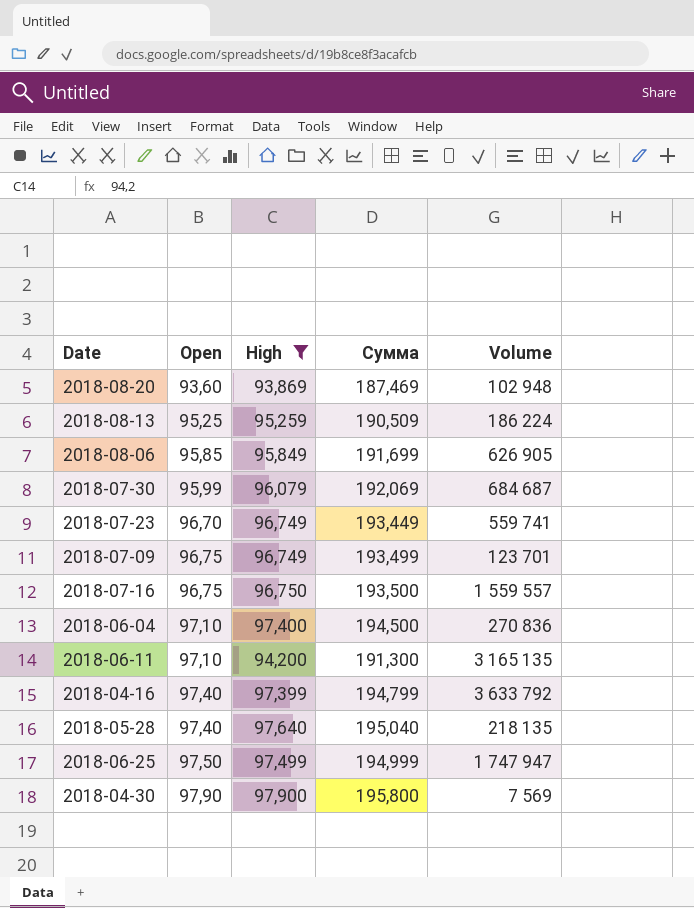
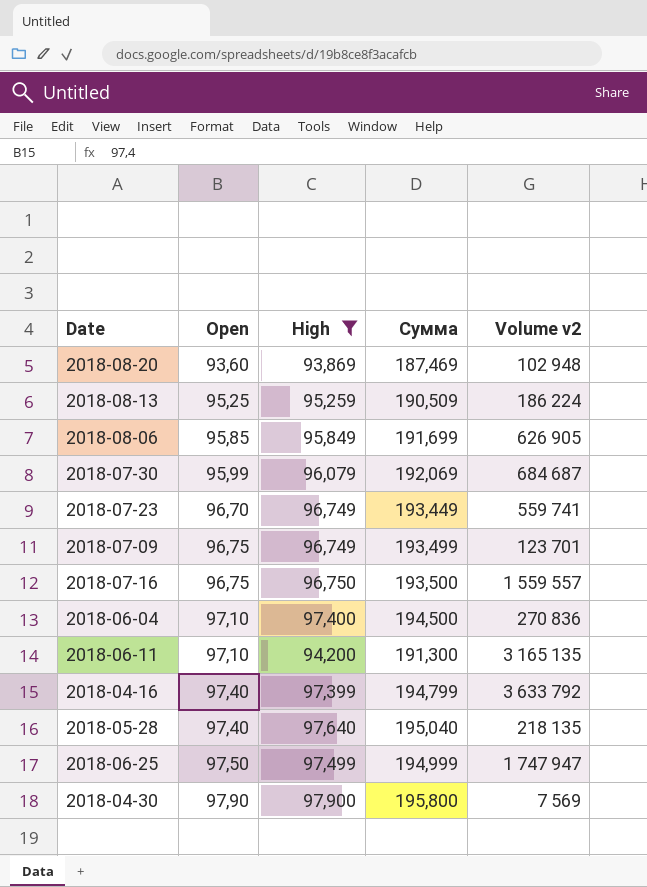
column name: Volume -> Volume v2

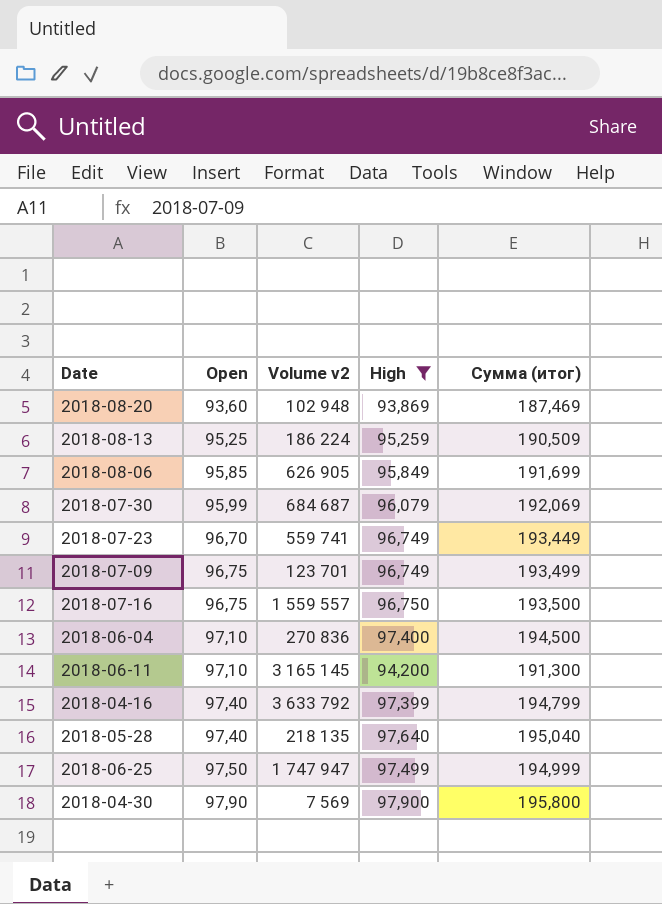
column Volume v2 | position: 5 -> 3
column name: Сумма -> Сумма (итог)
2018-06-11 | Volume v2: 3 165 135 -> 3 165 145

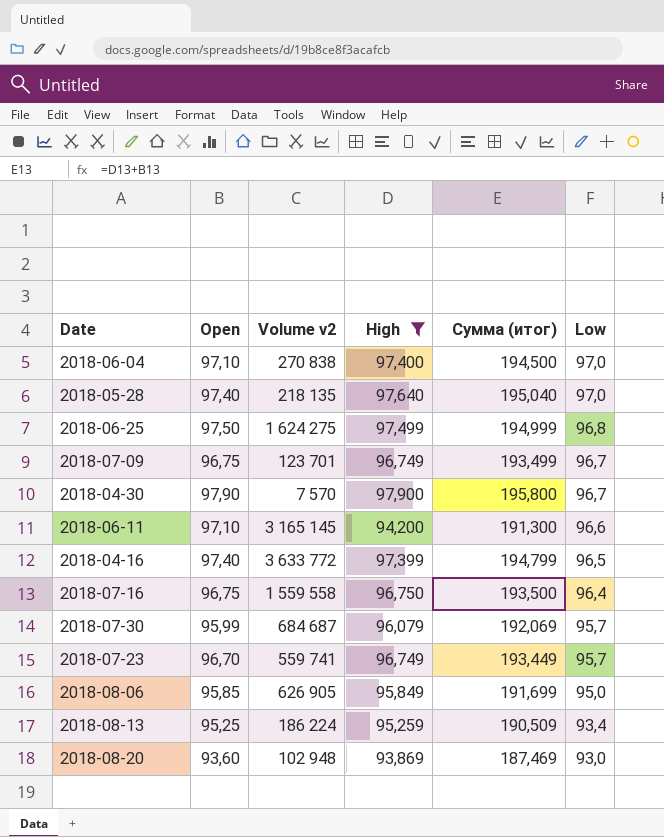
row order: Open ascending -> Low descending
column Low | position: none -> 6
2018-06-04 | Volume v2: 270 836 -> 270 838
2018-06-25 | Volume v2: 1 747 947 -> 1 624 275
2018-04-30 | Volume v2: 7 569 -> 7 570
2018-04-16 | Volume v2: 3 633 792 -> 3 633 772
2018-07-16 | Volume v2: 1 559 557 -> 1 559 558

